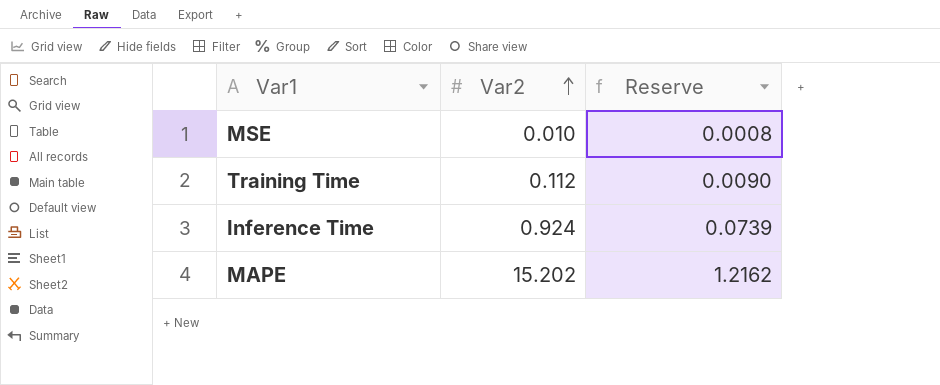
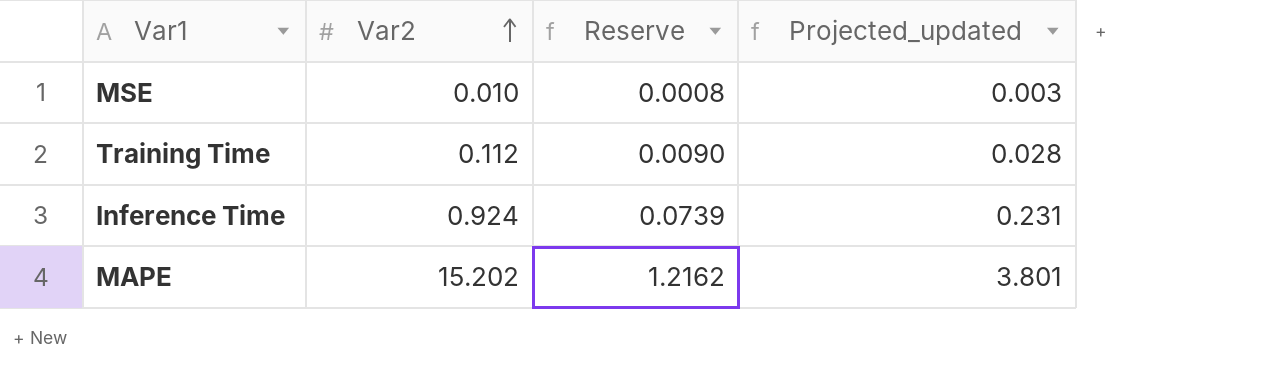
column Projected_updated | formula: none -> [Var2] * 0.25

